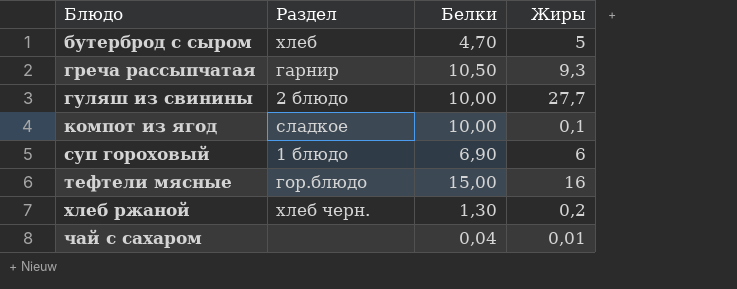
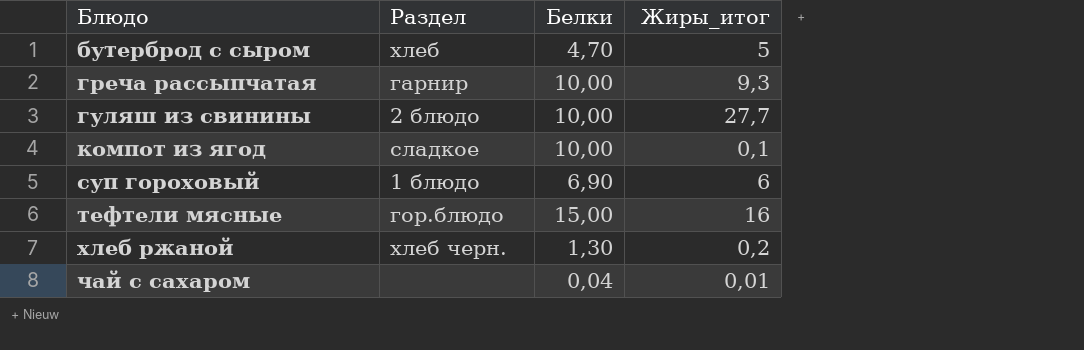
column name: Жиры -> Жиры_итог
греча рассыпчатая | Белки: 10,50 -> 10,00

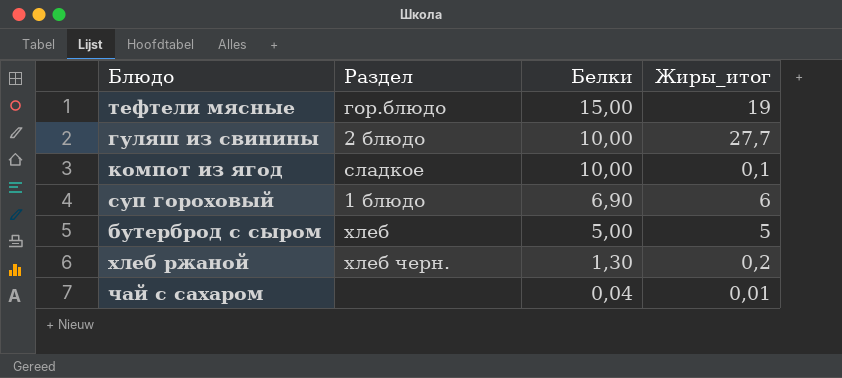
row order: Блюдо ascending -> Белки descending
row греча рассыпчатая: гарнир | 10,00 | 9,3 -> none
тефтели мясные | Жиры_итог: 16 -> 19
бутерброд с сыром | Белки: 4,70 -> 5,00

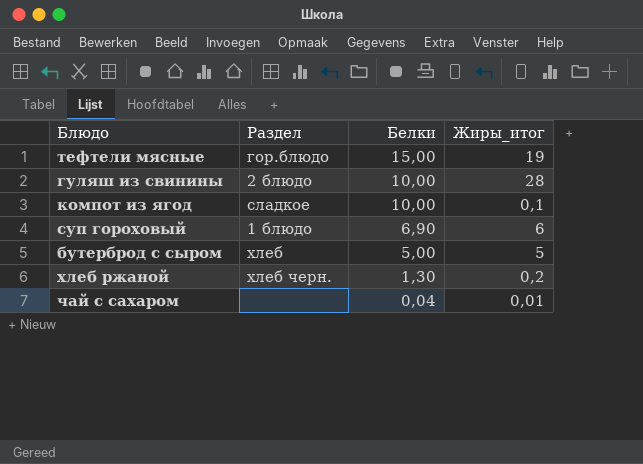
гуляш из свинины | Жиры_итог: 27,7 -> 28

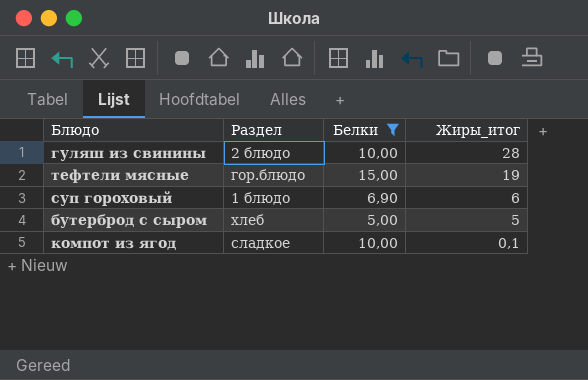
filter: none -> Белки >= 5,00
row order: Белки descending -> Жиры_итог descending

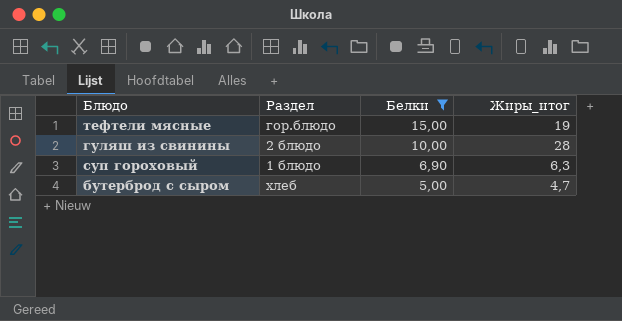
row order: Жиры_итог descending -> Белки descending
row компот из ягод: сладкое | 10,00 | 0,1 -> none
суп гороховый | Жиры_итог: 6 -> 6,3
бутерброд с сыром | Жиры_итог: 5 -> 4,7

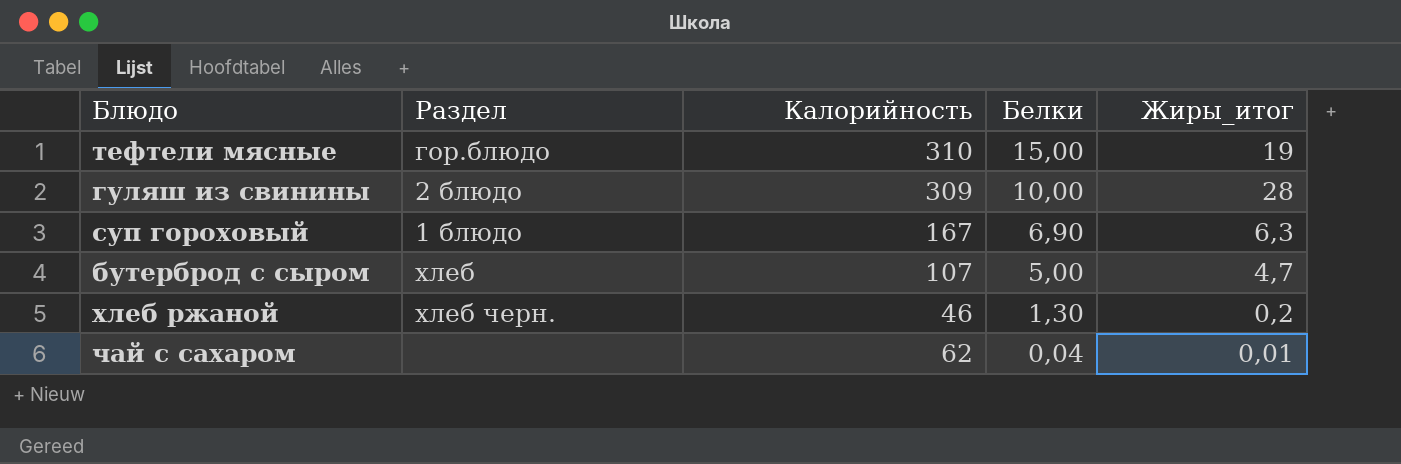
filter: Белки >= 5,00 -> none
column Калорийность | position: none -> 3

